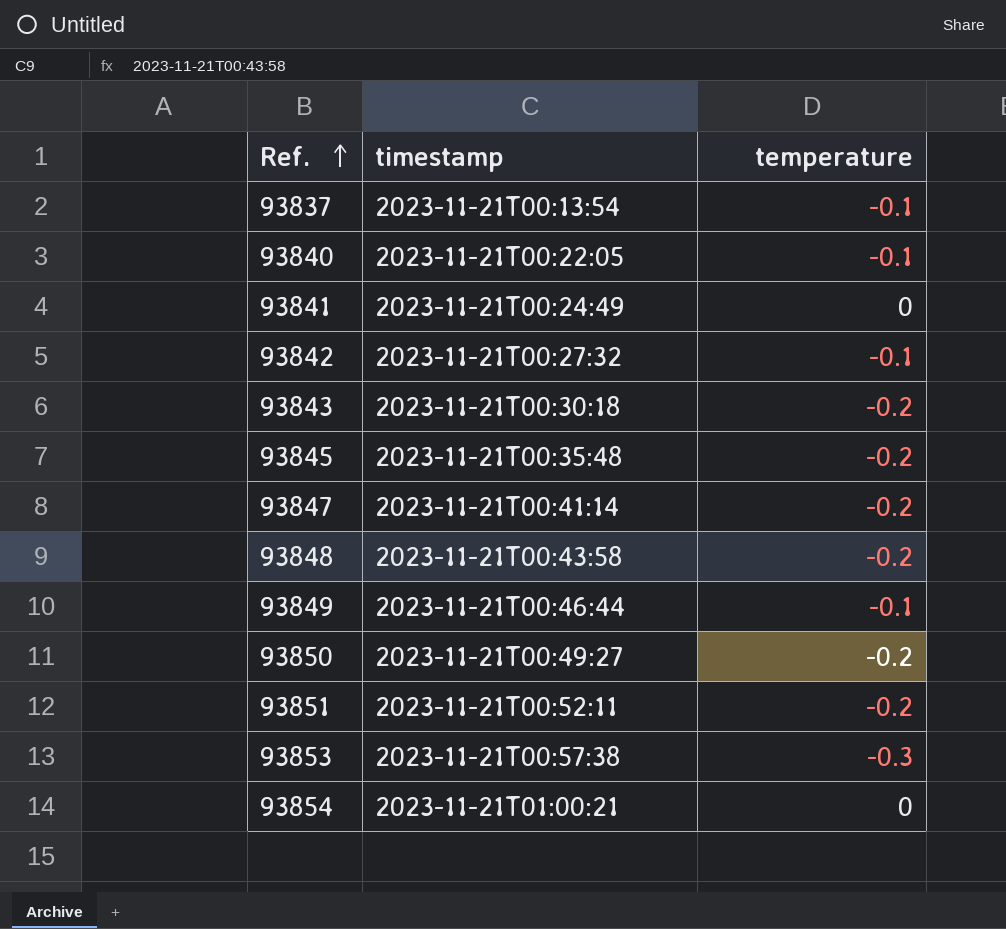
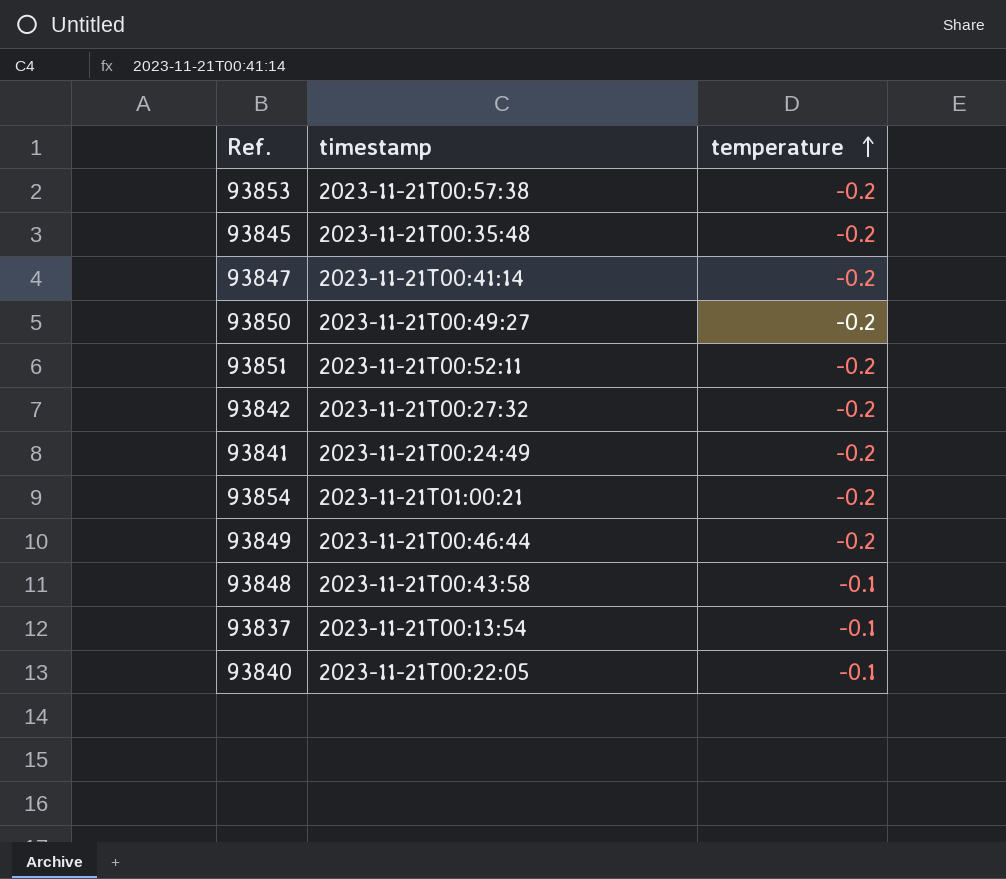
row order: Ref. ascending -> temperature ascending
row 93843: 2023-11-21T00:30:18 | -0.2 -> none
93853 | temperature: -0.3 -> -0.2
93842 | temperature: -0.1 -> -0.2
93841 | temperature: 0 -> -0.2
93854 | temperature: 0 -> -0.2
93849 | temperature: -0.1 -> -0.2
93848 | temperature: -0.2 -> -0.1

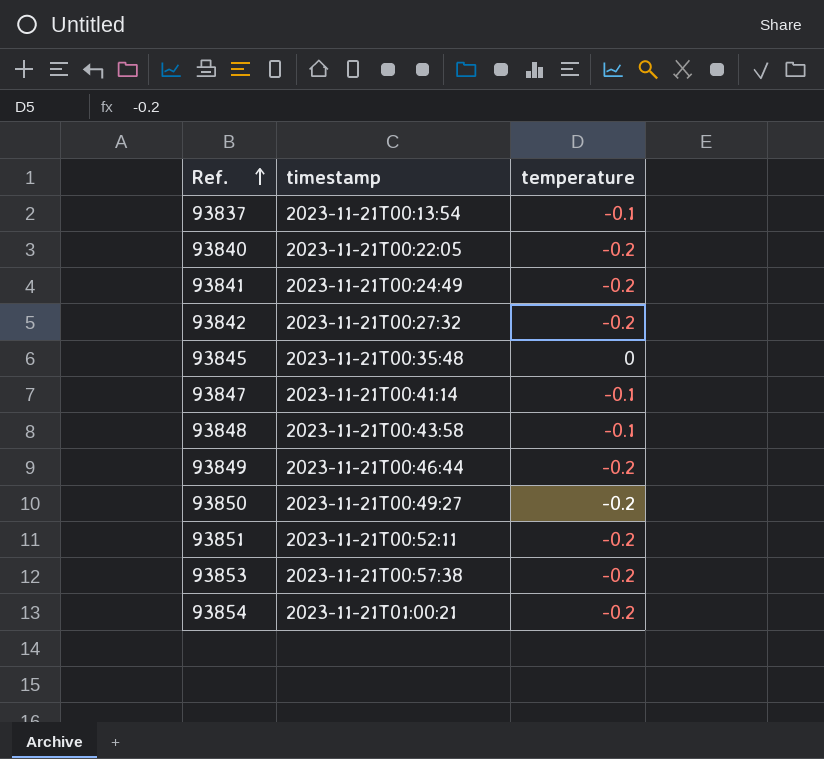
row order: temperature ascending -> Ref. ascending
93840 | temperature: -0.1 -> -0.2
93845 | temperature: -0.2 -> 0
93847 | temperature: -0.2 -> -0.1

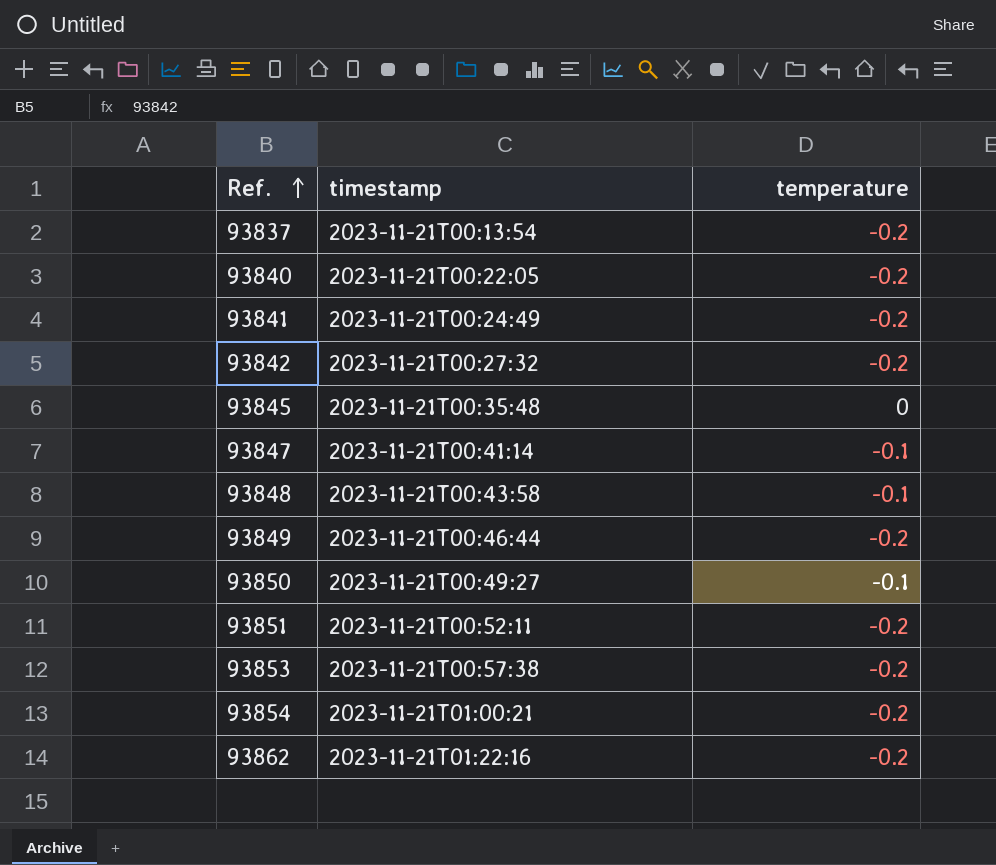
93837 | temperature: -0.1 -> -0.2
93850 | temperature: -0.2 -> -0.1
row 93862: none -> 2023-11-21T01:22:16 | -0.2

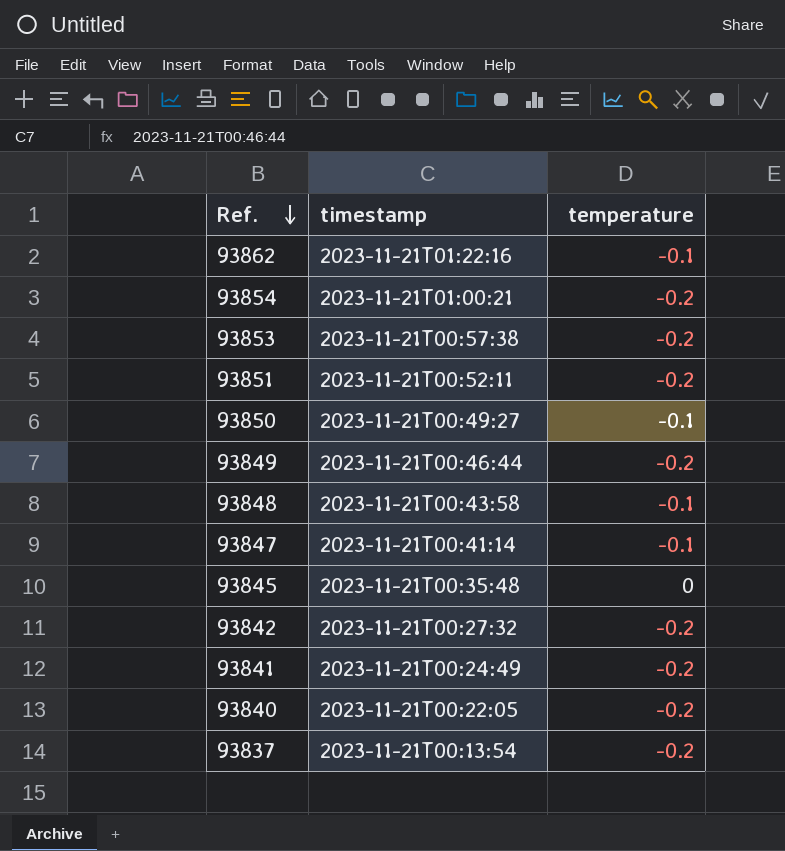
row order: Ref. ascending -> Ref. descending
93862 | temperature: -0.2 -> -0.1

